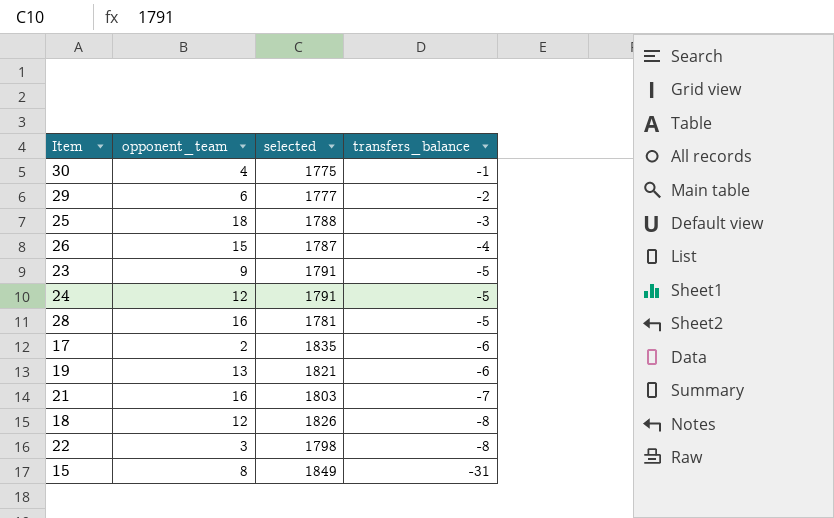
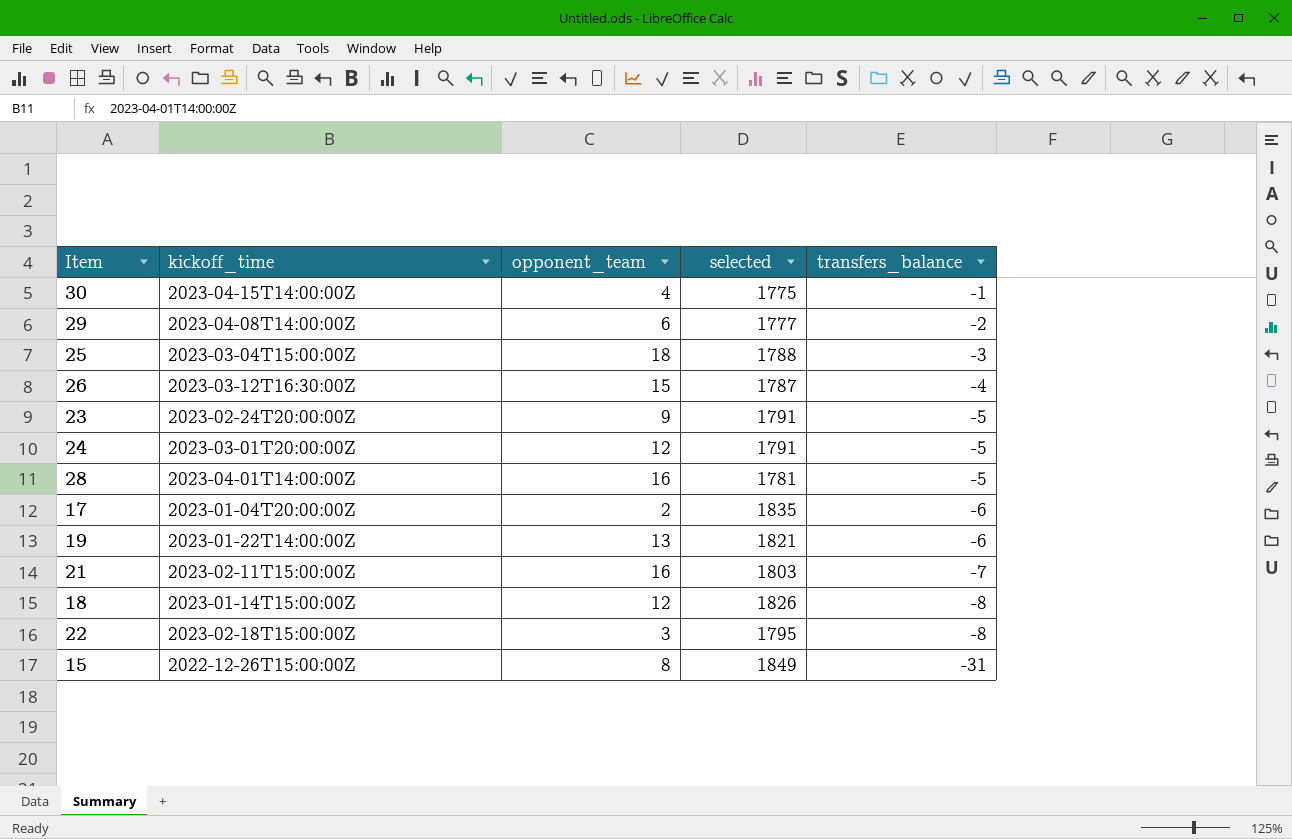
column kickoff_time | position: none -> 2
22 | selected: 1798 -> 1795

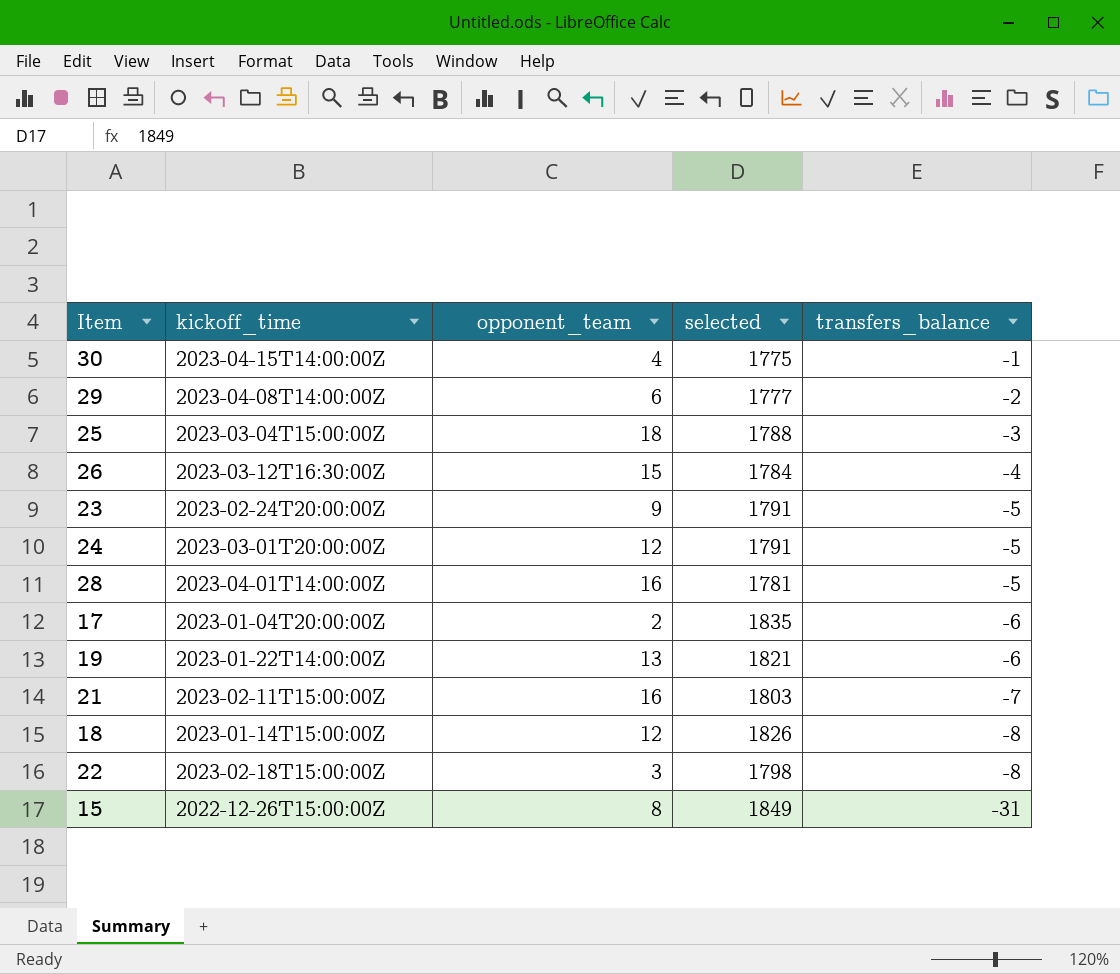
26 | selected: 1787 -> 1784
22 | selected: 1795 -> 1798

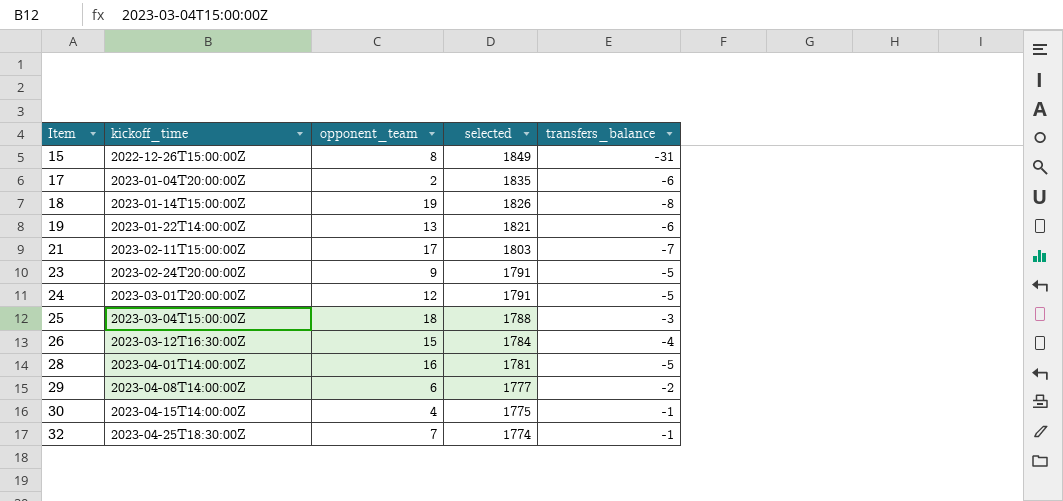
row order: transfers_balance descending -> Item ascending
row 22: 2023-02-18T15:00:00Z | 3 | 1798 | -8 -> none
18 | opponent_team: 12 -> 19
21 | opponent_team: 16 -> 17
row 32: none -> 2023-04-25T18:30:00Z | 7 | 1774 | -1

